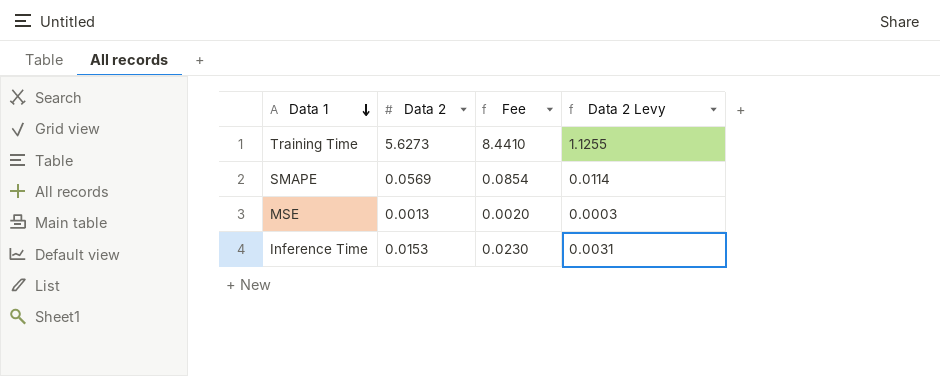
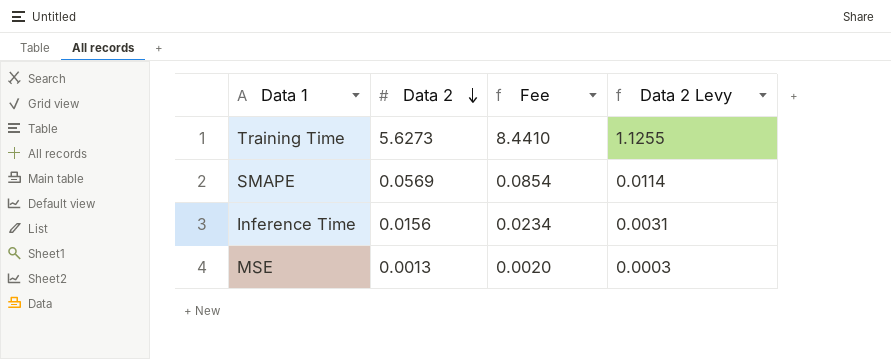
row order: Data 1 descending -> Data 2 descending
Inference Time | Data 2: 0.0153 -> 0.0156
Inference Time | Fee: 0.0230 -> 0.0234

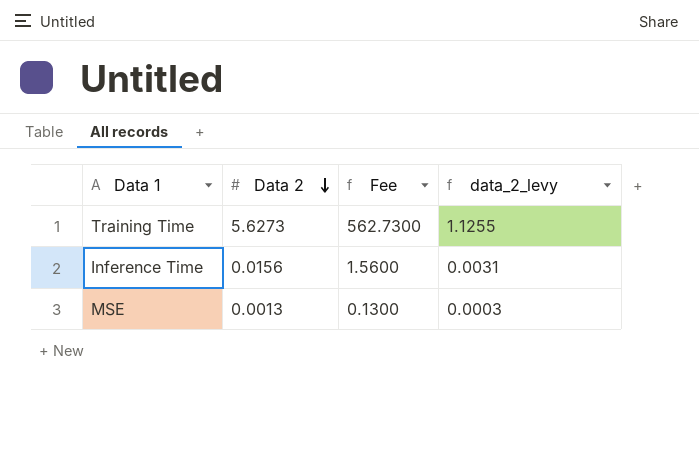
column Fee | formula: [Data 2] * 1.5 -> [Data 2] * 100
column name: Data 2 Levy -> data_2_levy
row SMAPE: 0.0569 | 0.0854 | 0.0114 -> none

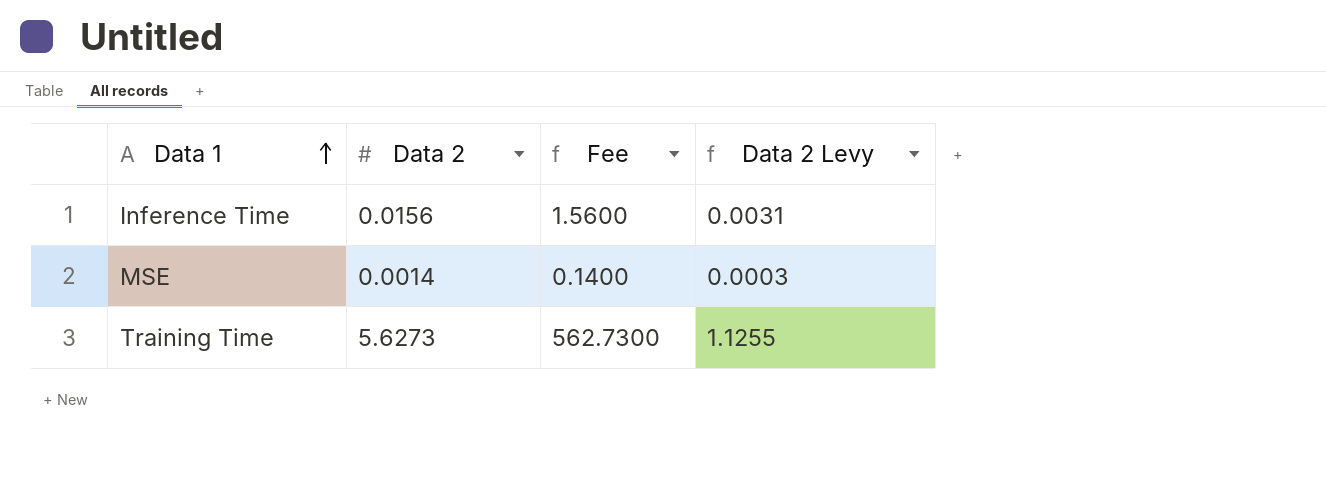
row order: Data 2 descending -> Data 1 ascending
column name: data_2_levy -> Data 2 Levy
MSE | Data 2: 0.0013 -> 0.0014
MSE | Fee: 0.1300 -> 0.1400

